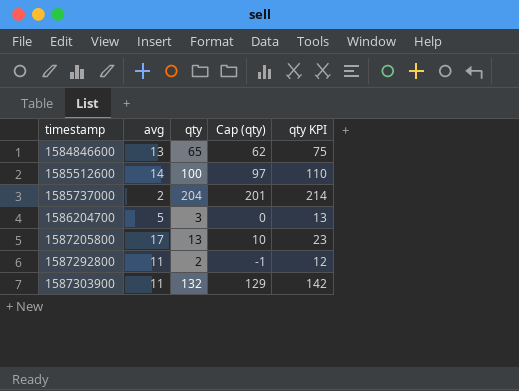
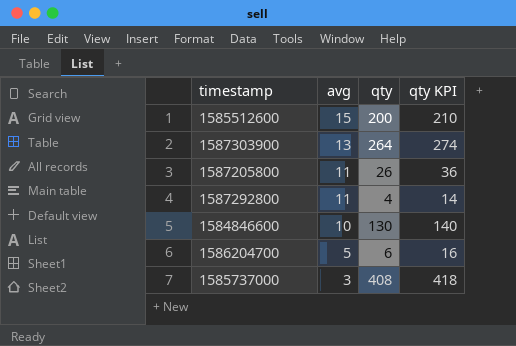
row order: timestamp ascending -> avg descending
column Cap (qty) | formula: [qty] - 3 -> none
1585512600 | avg: 14 -> 15
1585512600 | qty: 100 -> 200
1585512600 | qty KPI: 110 -> 210
1587303900 | avg: 11 -> 13
1587303900 | qty: 132 -> 264
1587303900 | qty KPI: 142 -> 274
1587205800 | avg: 17 -> 11
1587205800 | qty: 13 -> 26
1587205800 | qty KPI: 23 -> 36
1587292800 | qty: 2 -> 4
1587292800 | qty KPI: 12 -> 14
1584846600 | avg: 13 -> 10
1584846600 | qty: 65 -> 130
1584846600 | qty KPI: 75 -> 140
1586204700 | qty: 3 -> 6
1586204700 | qty KPI: 13 -> 16
1585737000 | avg: 2 -> 3
1585737000 | qty: 204 -> 408
1585737000 | qty KPI: 214 -> 418

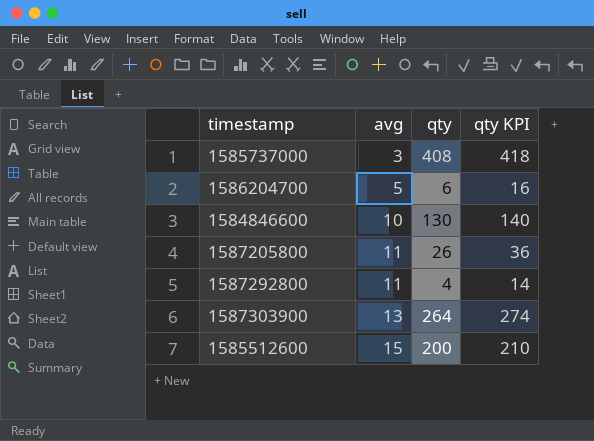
row order: avg descending -> avg ascending

